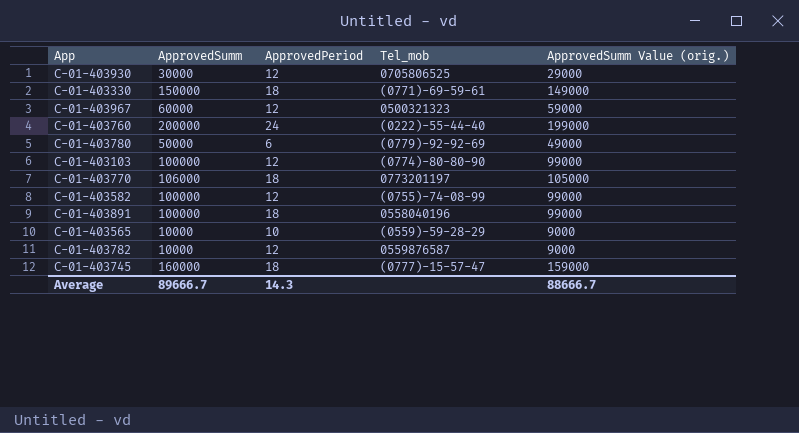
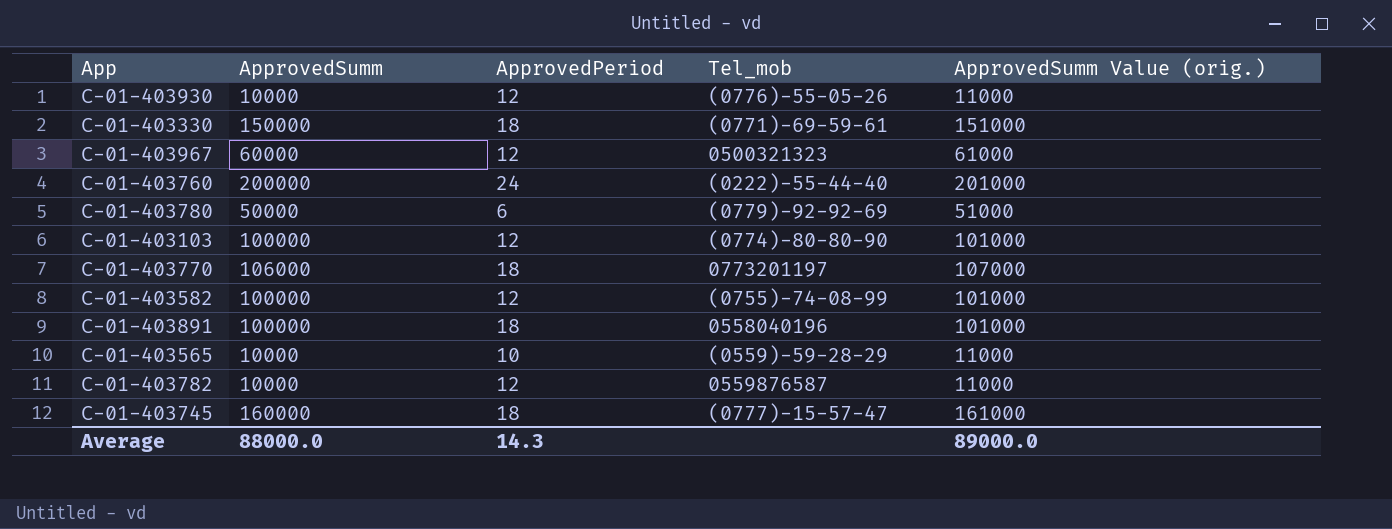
column ApprovedSumm Value (orig.) | formula: [ApprovedSumm] - 1000 -> [ApprovedSumm] + 1000
C-01-403930 | ApprovedSumm: 30000 -> 10000
C-01-403930 | Tel_mob: 0705806525 -> (0776)-55-05-26
Average | ApprovedSumm: 89666.7 -> 88000.0
Average | ApprovedSumm Value (orig.): 88666.7 -> 89000.0

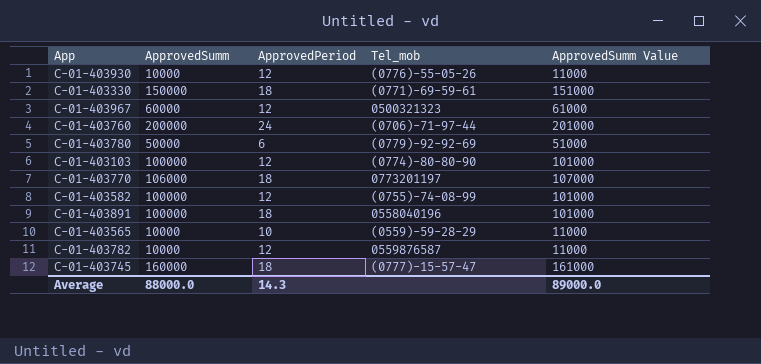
column name: ApprovedSumm Value (orig.) -> ApprovedSumm Value
C-01-403760 | Tel_mob: (0222)-55-44-40 -> (0706)-71-97-44

